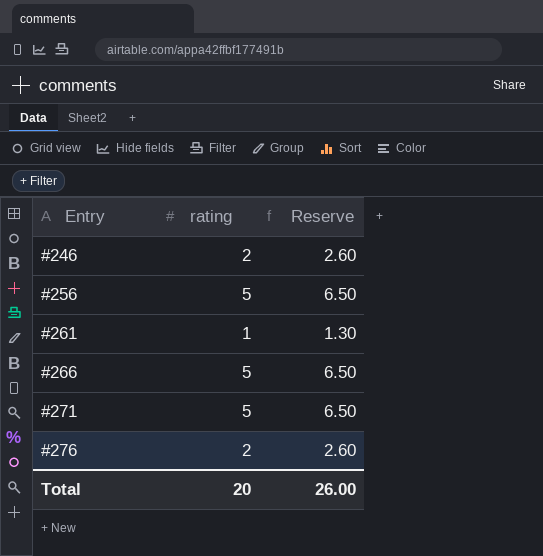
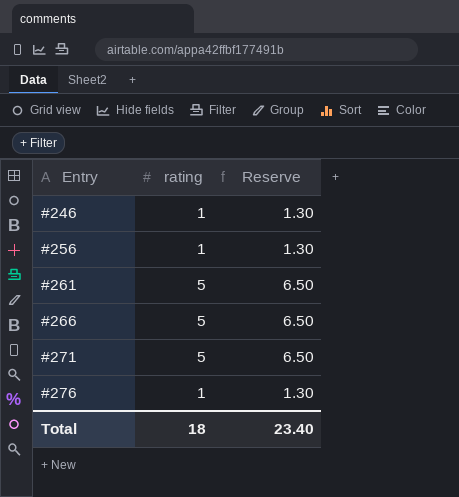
#246 | rating: 2 -> 1
#246 | Reserve: 2.60 -> 1.30
#256 | rating: 5 -> 1
#256 | Reserve: 6.50 -> 1.30
#261 | rating: 1 -> 5
#261 | Reserve: 1.30 -> 6.50
#276 | rating: 2 -> 1
#276 | Reserve: 2.60 -> 1.30
Total | rating: 20 -> 18
Total | Reserve: 26.00 -> 23.40

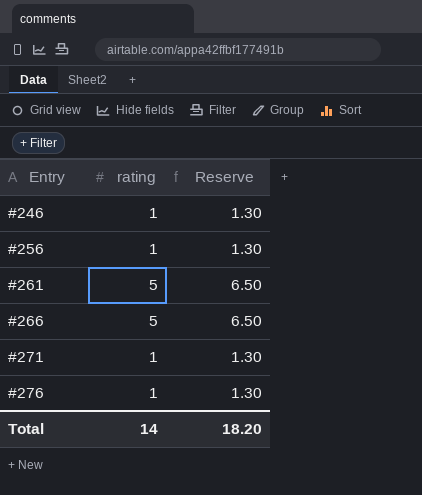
#271 | rating: 5 -> 1
#271 | Reserve: 6.50 -> 1.30
Total | rating: 18 -> 14
Total | Reserve: 23.40 -> 18.20

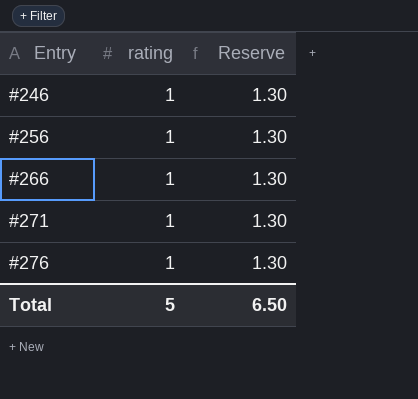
row #261: 5 | 6.50 -> none
#266 | rating: 5 -> 1
#266 | Reserve: 6.50 -> 1.30
Total | rating: 14 -> 5
Total | Reserve: 18.20 -> 6.50

